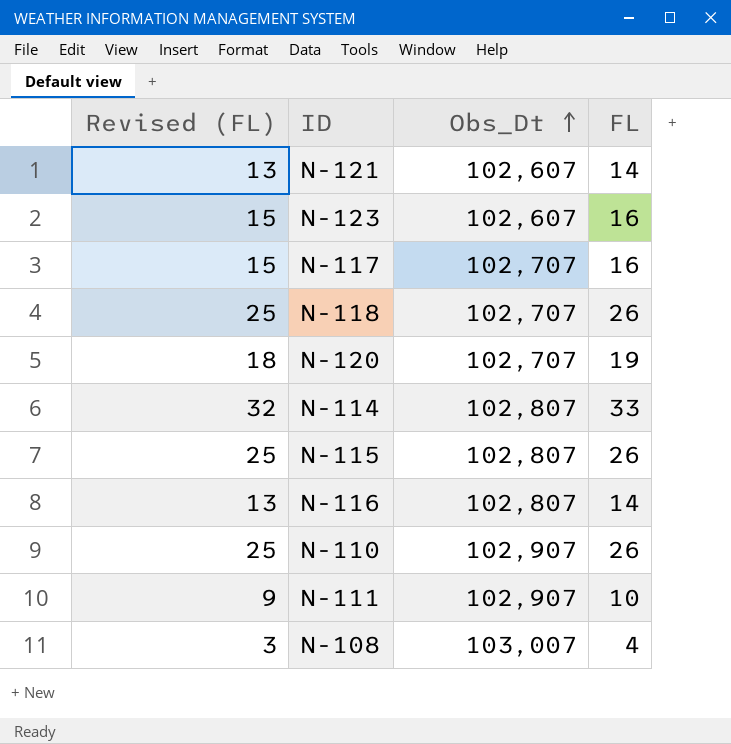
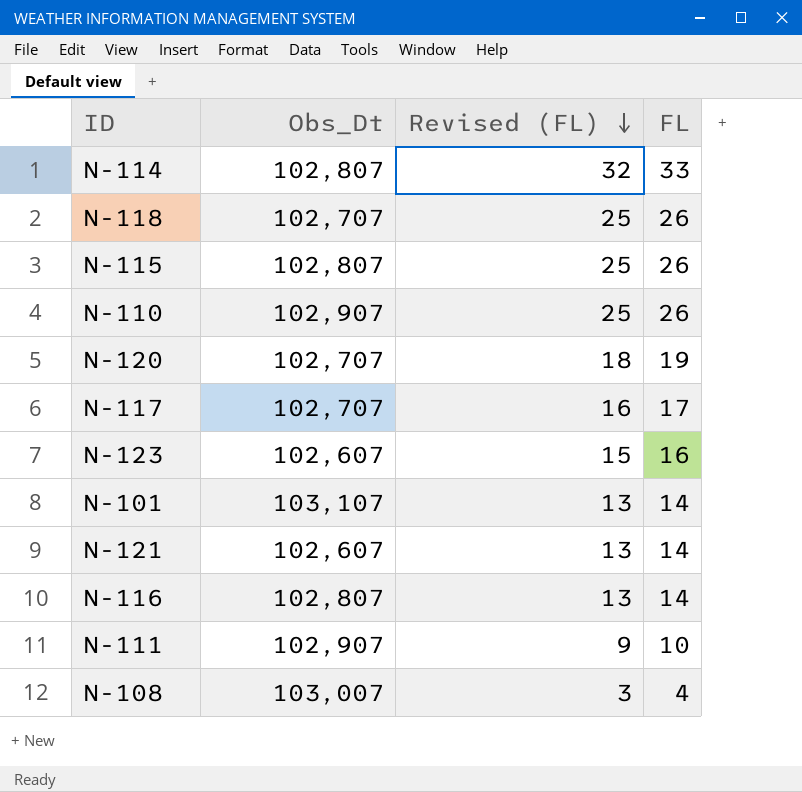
row order: Obs_Dt ascending -> Revised (FL) descending
column Revised (FL) | position: 1 -> 3
N-117 | Revised (FL): 15 -> 16
N-117 | FL: 16 -> 17
row N-101: none -> 103,107 | 13 | 14

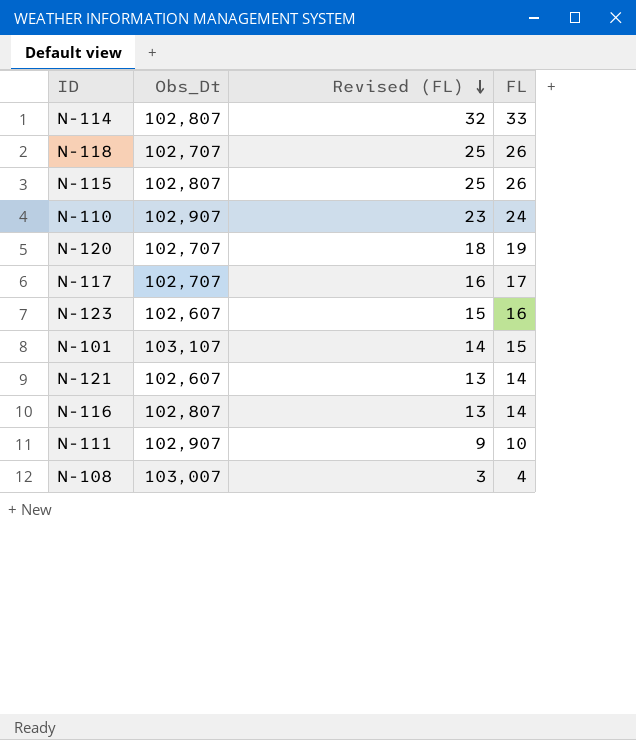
N-110 | Revised (FL): 25 -> 23
N-110 | FL: 26 -> 24
N-101 | Revised (FL): 13 -> 14
N-101 | FL: 14 -> 15

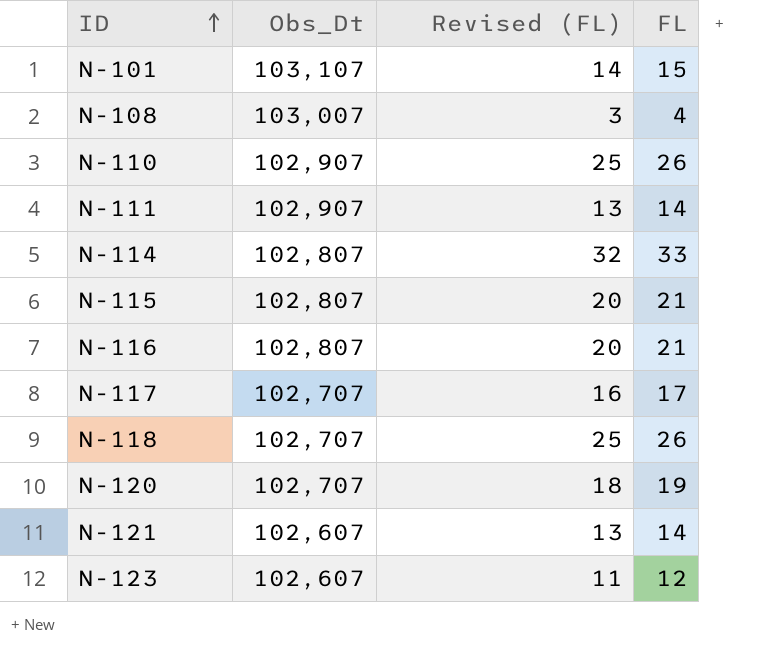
row order: Revised (FL) descending -> ID ascending
N-110 | Revised (FL): 23 -> 25
N-110 | FL: 24 -> 26
N-111 | Revised (FL): 9 -> 13
N-111 | FL: 10 -> 14
N-115 | Revised (FL): 25 -> 20
N-115 | FL: 26 -> 21
N-116 | Revised (FL): 13 -> 20
N-116 | FL: 14 -> 21
N-123 | Revised (FL): 15 -> 11
N-123 | FL: 16 -> 12

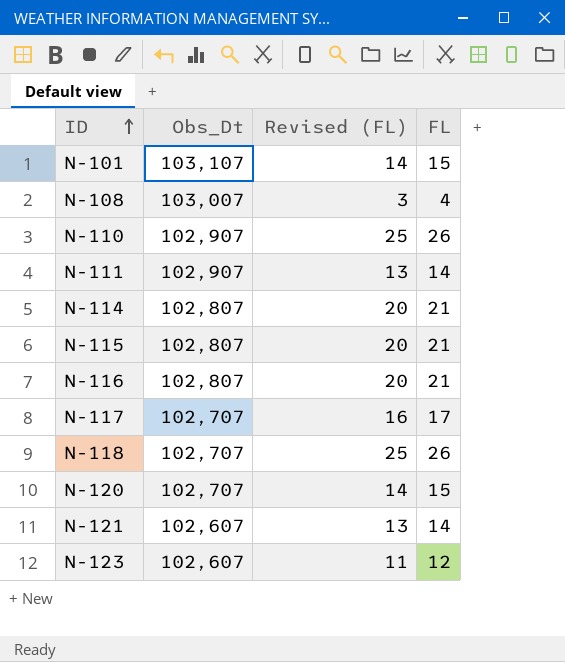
N-114 | Revised (FL): 32 -> 20
N-114 | FL: 33 -> 21
N-120 | Revised (FL): 18 -> 14
N-120 | FL: 19 -> 15

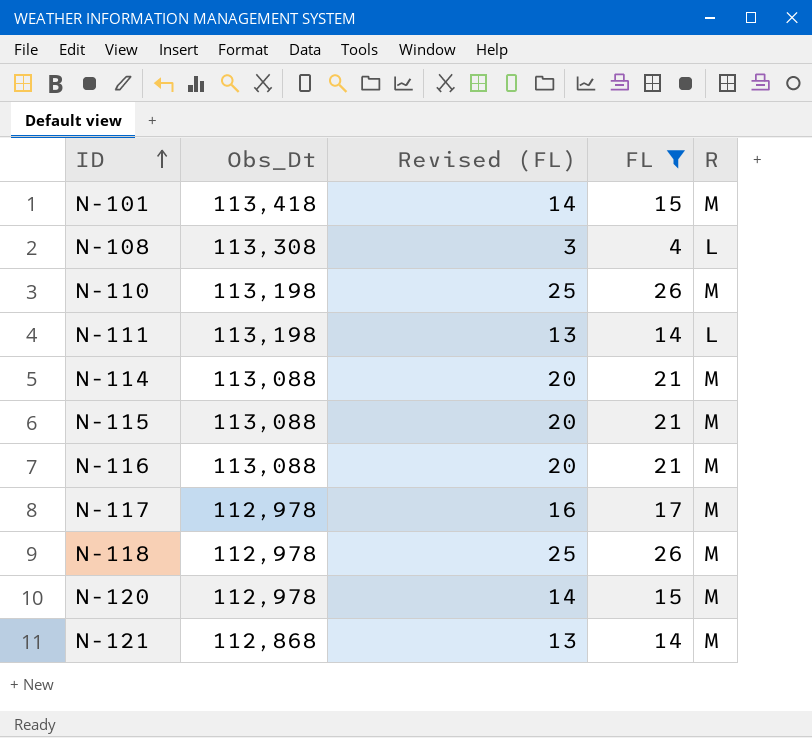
filter: none -> FL != 12
column R | position: none -> 5
N-101 | Obs_Dt: 103,107 -> 113,418
N-108 | Obs_Dt: 103,007 -> 113,308
N-110 | Obs_Dt: 102,907 -> 113,198
N-111 | Obs_Dt: 102,907 -> 113,198
N-114 | Obs_Dt: 102,807 -> 113,088
N-115 | Obs_Dt: 102,807 -> 113,088
N-116 | Obs_Dt: 102,807 -> 113,088
N-117 | Obs_Dt: 102,707 -> 112,978
N-118 | Obs_Dt: 102,707 -> 112,978
N-120 | Obs_Dt: 102,707 -> 112,978
N-121 | Obs_Dt: 102,607 -> 112,868

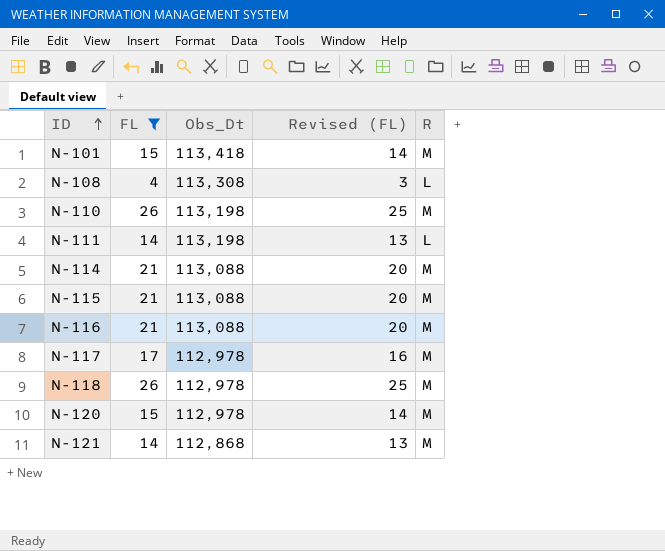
column FL | position: 4 -> 2

